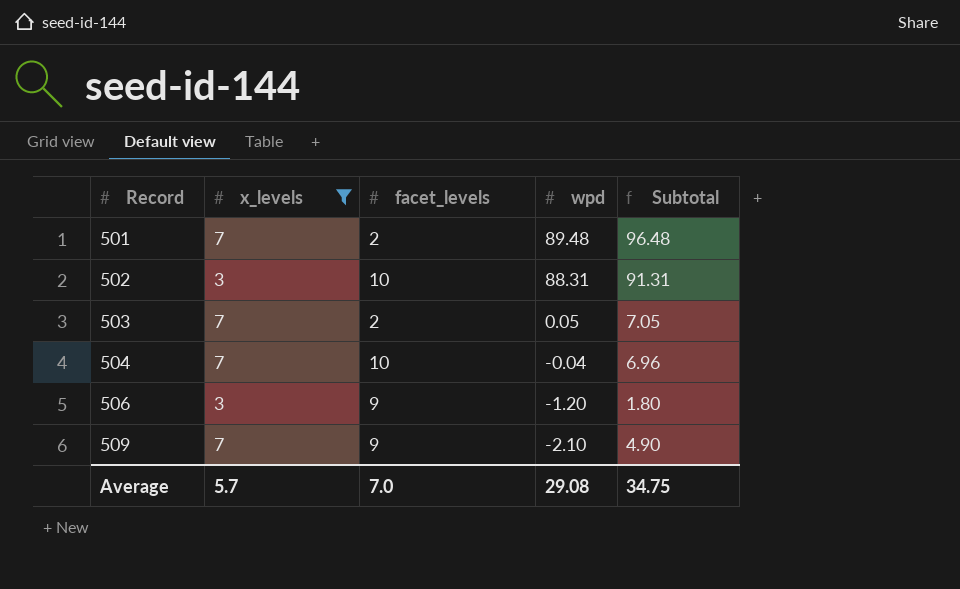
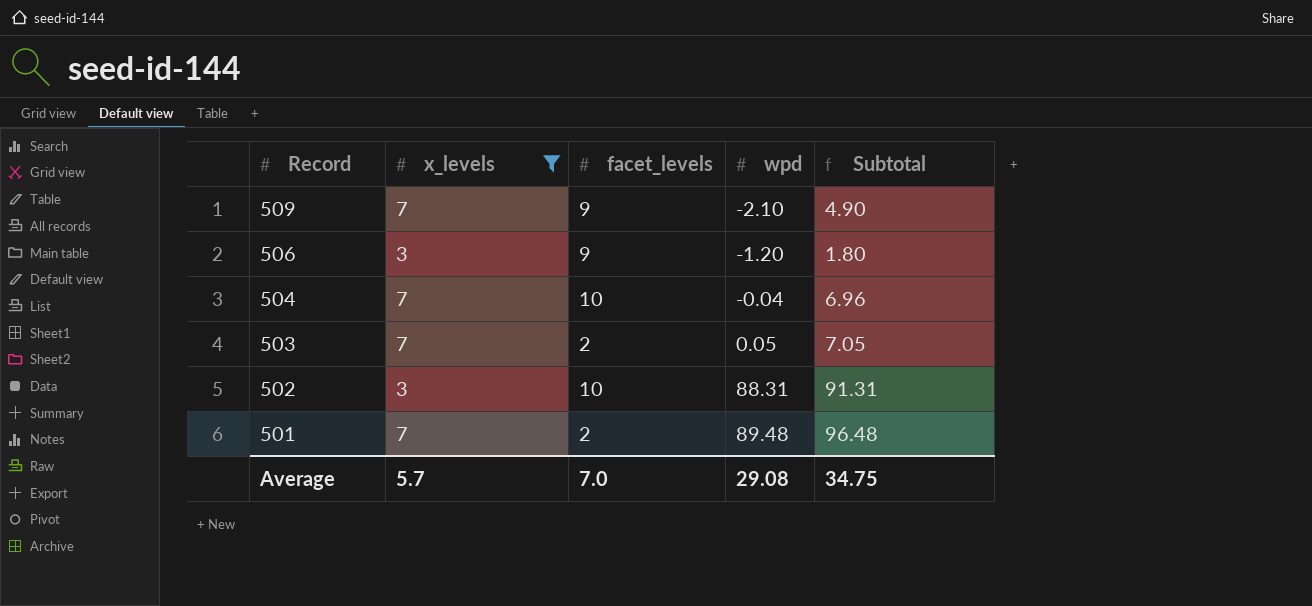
row order: Record ascending -> Record descending

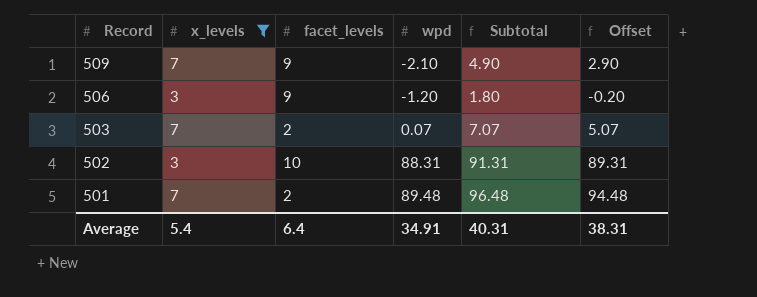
column Offset | formula: none -> [Subtotal] - 2
row 504: 7 | 10 | -0.04 | 6.96 -> none
503 | wpd: 0.05 -> 0.07
503 | Subtotal: 7.05 -> 7.07
Average | x_levels: 5.7 -> 5.4
Average | facet_levels: 7.0 -> 6.4
Average | wpd: 29.08 -> 34.91
Average | Subtotal: 34.75 -> 40.31

